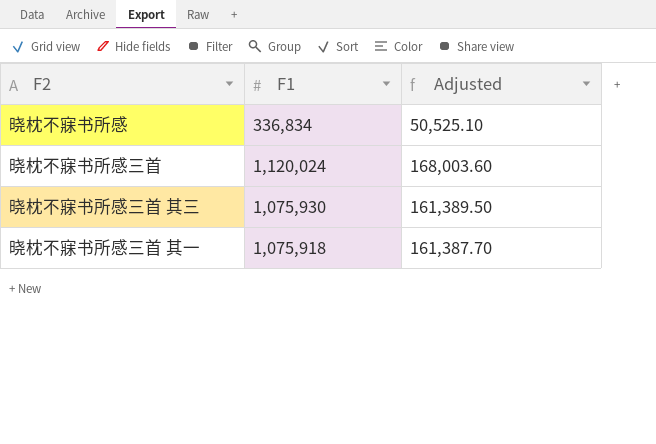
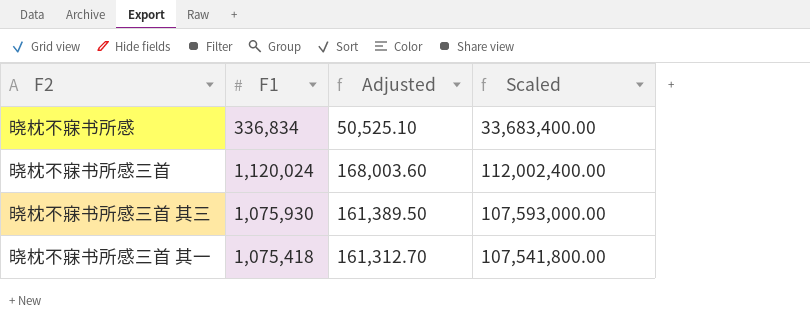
column Scaled | formula: none -> [F1] * 100
晓枕不寐书所感三首 其一 | F1: 1,075,918 -> 1,075,418
晓枕不寐书所感三首 其一 | Adjusted: 161,387.70 -> 161,312.70

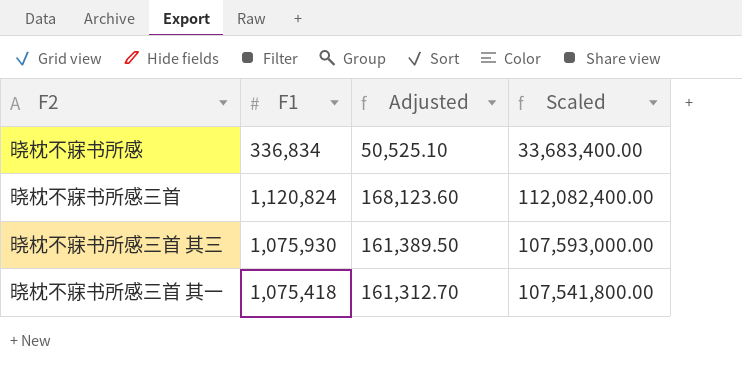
晓枕不寐书所感三首 | F1: 1,120,024 -> 1,120,824
晓枕不寐书所感三首 | Adjusted: 168,003.60 -> 168,123.60
晓枕不寐书所感三首 | Scaled: 112,002,400.00 -> 112,082,400.00

